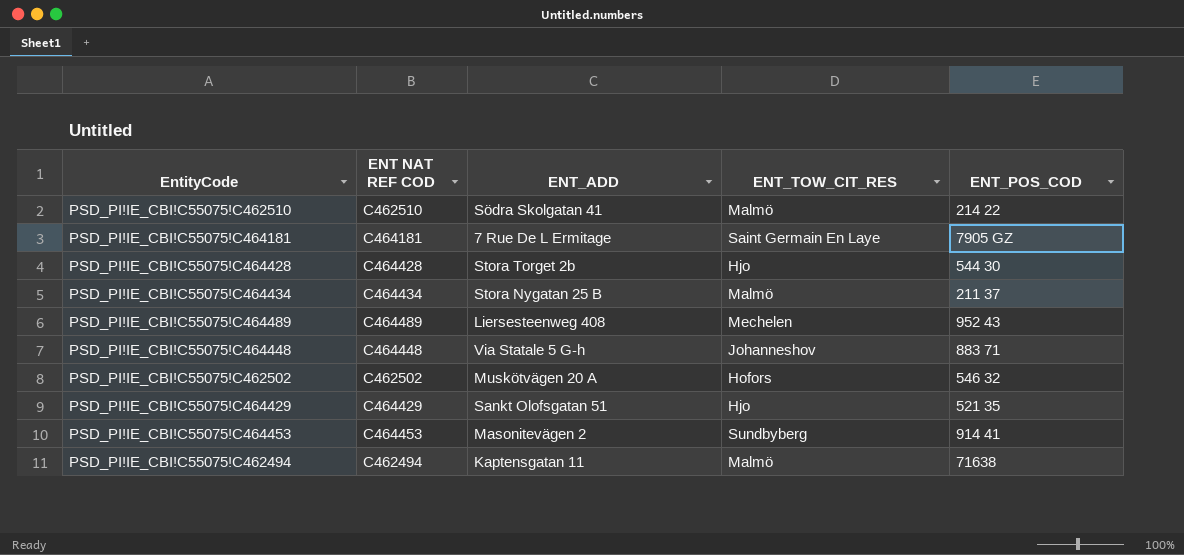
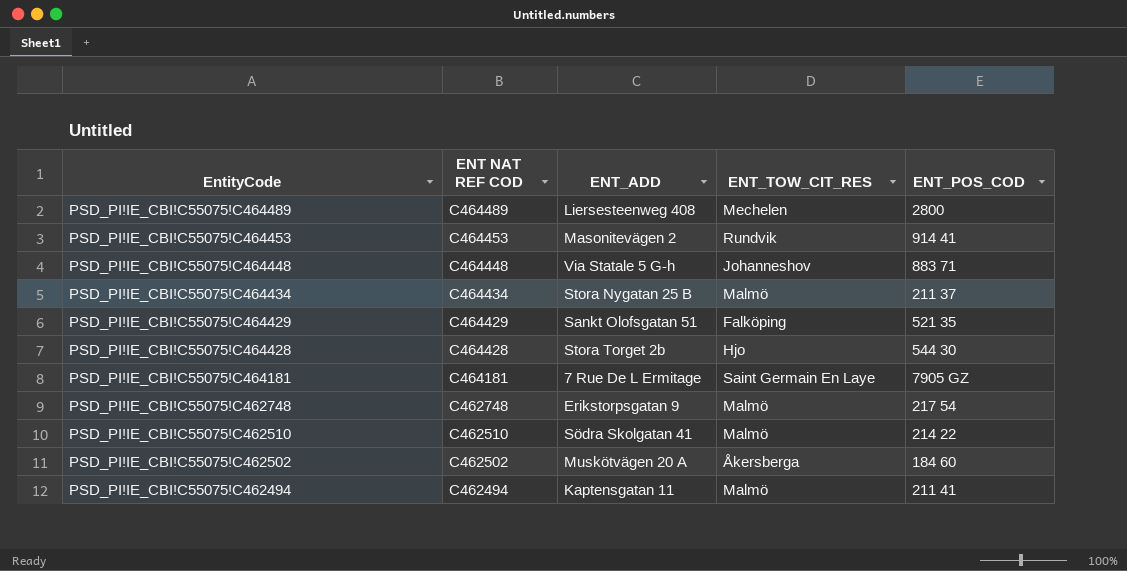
row order: none -> EntityCode descending
PSD_PI!IE_CBI!C55075!C464489 | ENT_POS_COD: 952 43 -> 2800
PSD_PI!IE_CBI!C55075!C464453 | ENT_TOW_CIT_RES: Sundbyberg -> Rundvik
PSD_PI!IE_CBI!C55075!C464429 | ENT_TOW_CIT_RES: Hjo -> Falköping
row PSD_PI!IE_CBI!C55075!C462748: none -> C462748 | Erikstorpsgatan 9 | Malmö | 217 54
PSD_PI!IE_CBI!C55075!C462502 | ENT_TOW_CIT_RES: Hofors -> Åkersberga
PSD_PI!IE_CBI!C55075!C462502 | ENT_POS_COD: 546 32 -> 184 60
PSD_PI!IE_CBI!C55075!C462494 | ENT_POS_COD: 71638 -> 211 41

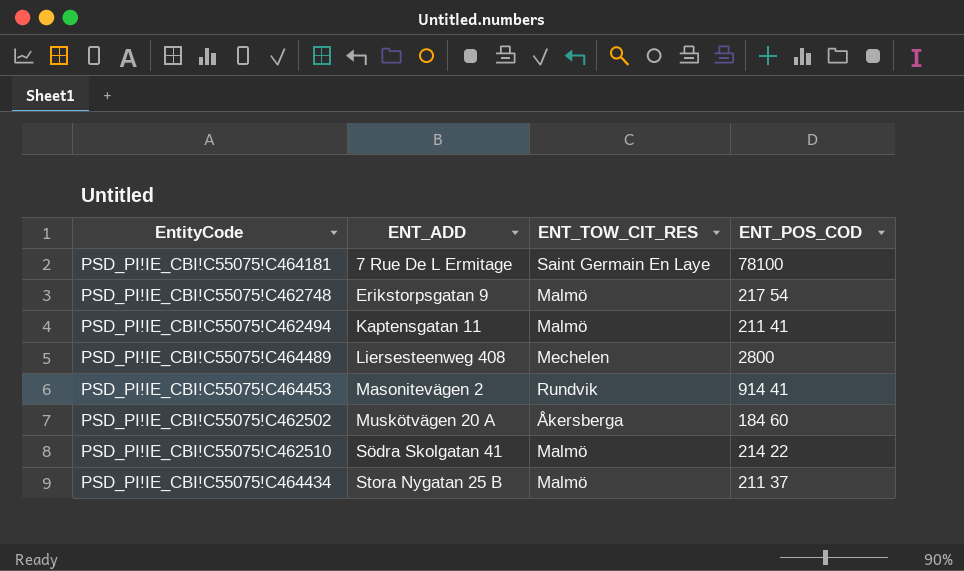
row order: EntityCode descending -> ENT_ADD ascending
column ENT NAT REF COD | position: 2 -> none
row PSD_PI!IE_CBI!C55075!C464448: C464448 | Via Statale 5 G-h | Johanneshov | 883 71 -> none
row PSD_PI!IE_CBI!C55075!C464429: C464429 | Sankt Olofsgatan 51 | Falköping | 521 35 -> none
row PSD_PI!IE_CBI!C55075!C464428: C464428 | Stora Torget 2b | Hjo | 544 30 -> none
PSD_PI!IE_CBI!C55075!C464181 | ENT_POS_COD: 7905 GZ -> 78100

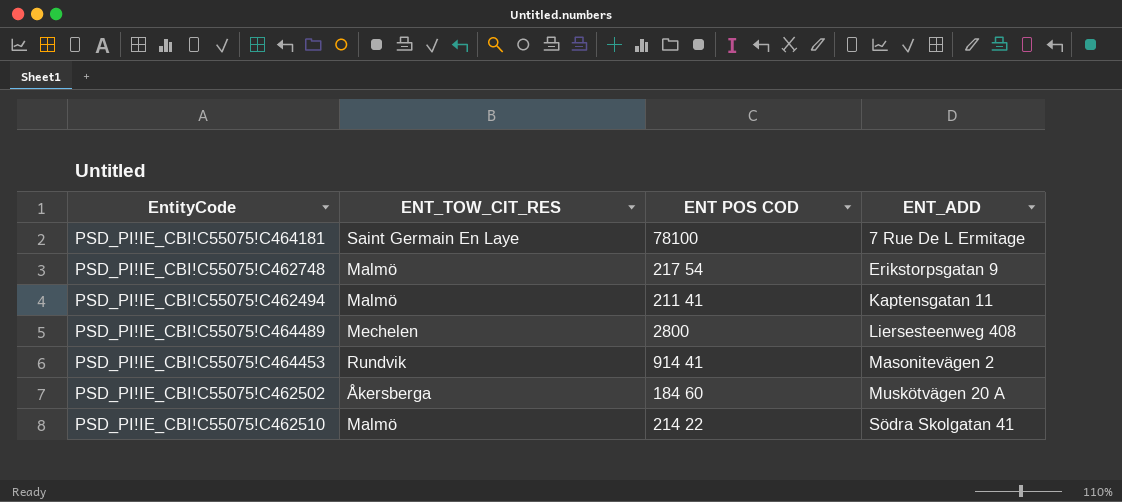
column name: ENT_POS_COD -> ENT POS COD
column ENT_ADD | position: 2 -> 4
row PSD_PI!IE_CBI!C55075!C464434: Stora Nygatan 25 B | Malmö | 211 37 -> none

